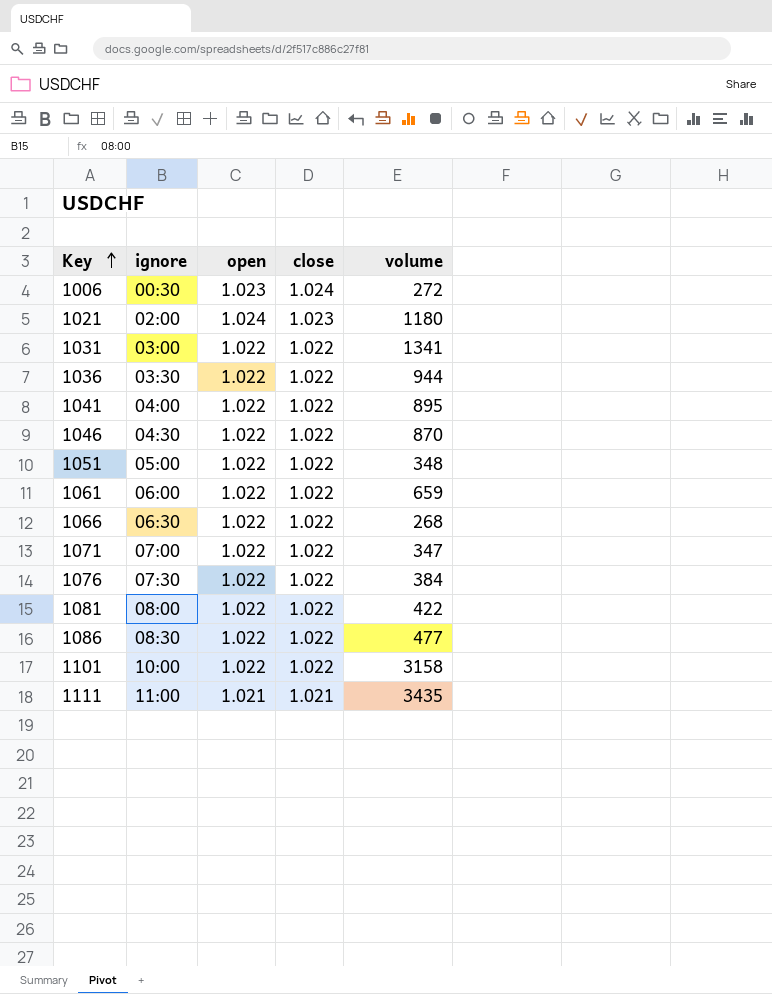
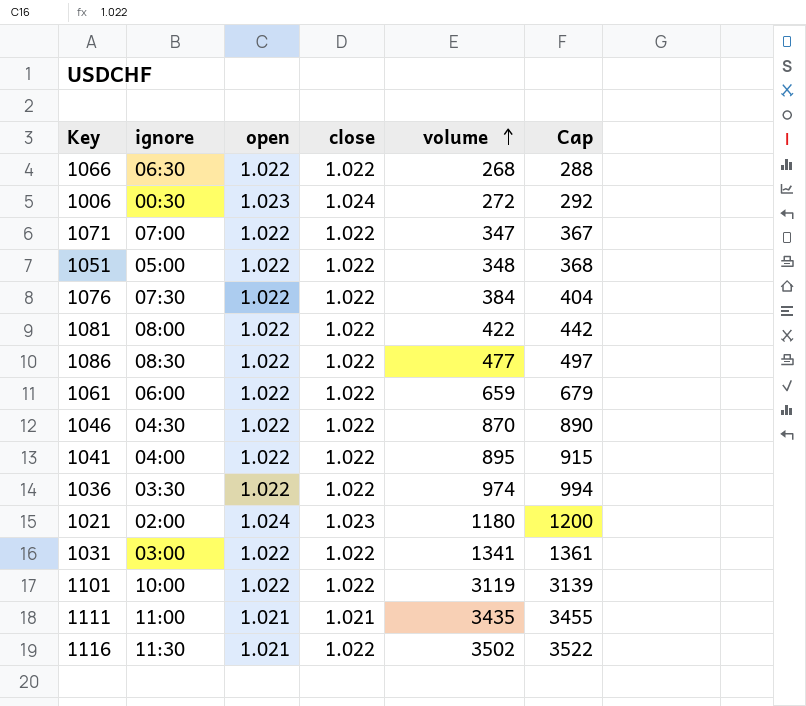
row order: Key ascending -> volume ascending
column Cap | formula: none -> [volume] + 20
1036 | volume: 944 -> 974
1101 | volume: 3158 -> 3119
row 1116: none -> 11:30 | 1.021 | 1.022 | 3502 | 3522

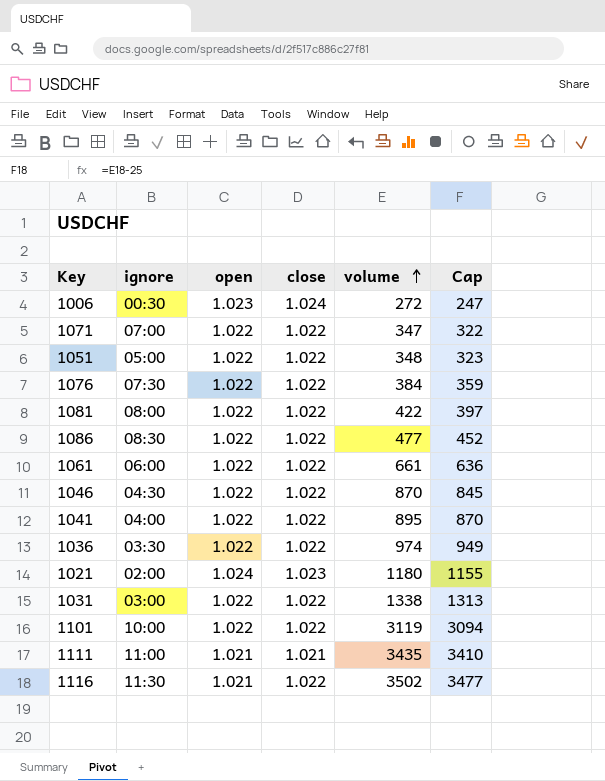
column Cap | formula: [volume] + 20 -> [volume] - 25
row 1066: 06:30 | 1.022 | 1.022 | 268 | 288 -> none
1061 | volume: 659 -> 661
1031 | volume: 1341 -> 1338

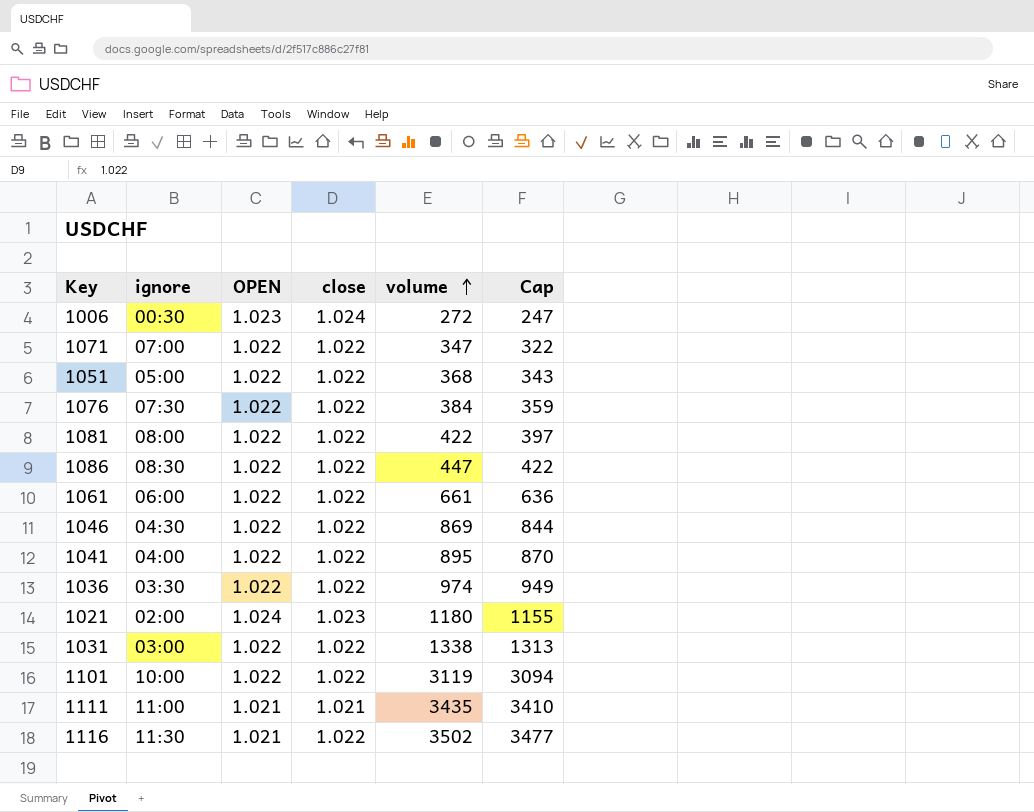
column name: open -> OPEN
1051 | volume: 348 -> 368
1051 | Cap: 323 -> 343
1086 | volume: 477 -> 447
1086 | Cap: 452 -> 422
1046 | volume: 870 -> 869
1046 | Cap: 845 -> 844

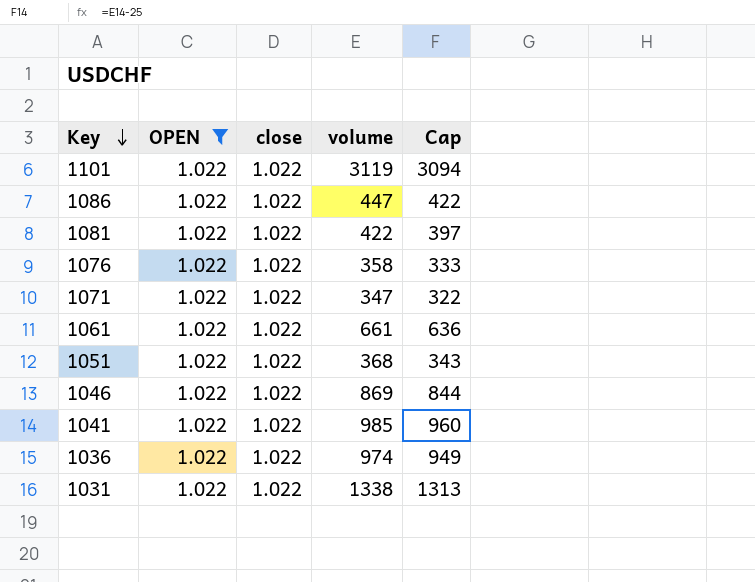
filter: none -> OPEN = 1.022
row order: volume ascending -> Key descending
column ignore | position: 2 -> none
1076 | volume: 384 -> 358
1076 | Cap: 359 -> 333
1041 | volume: 895 -> 985
1041 | Cap: 870 -> 960

